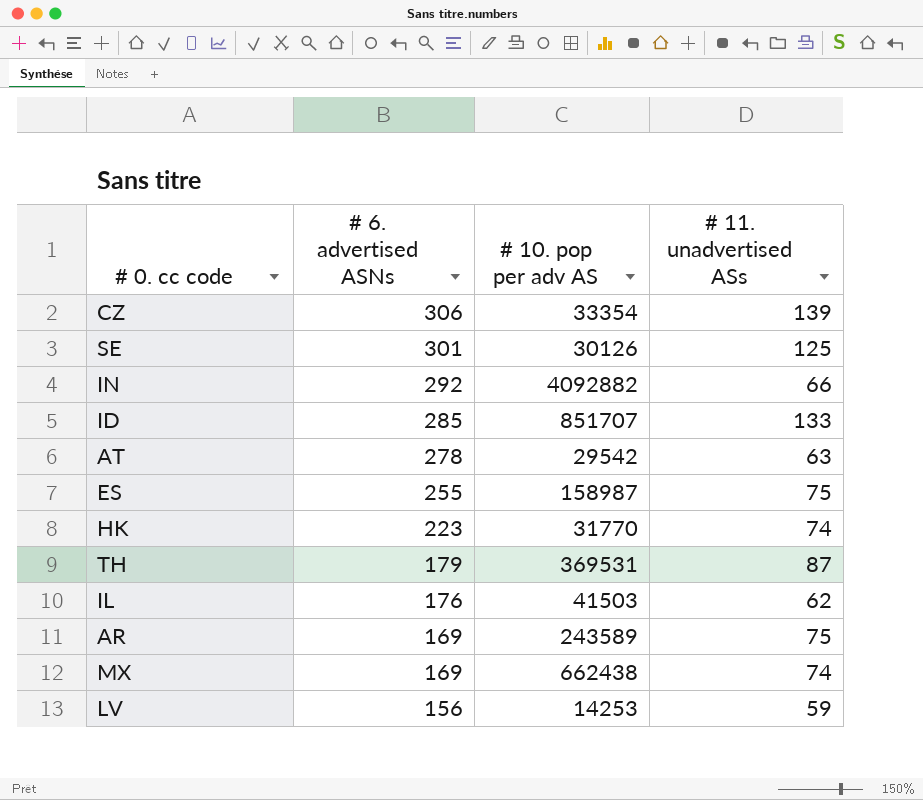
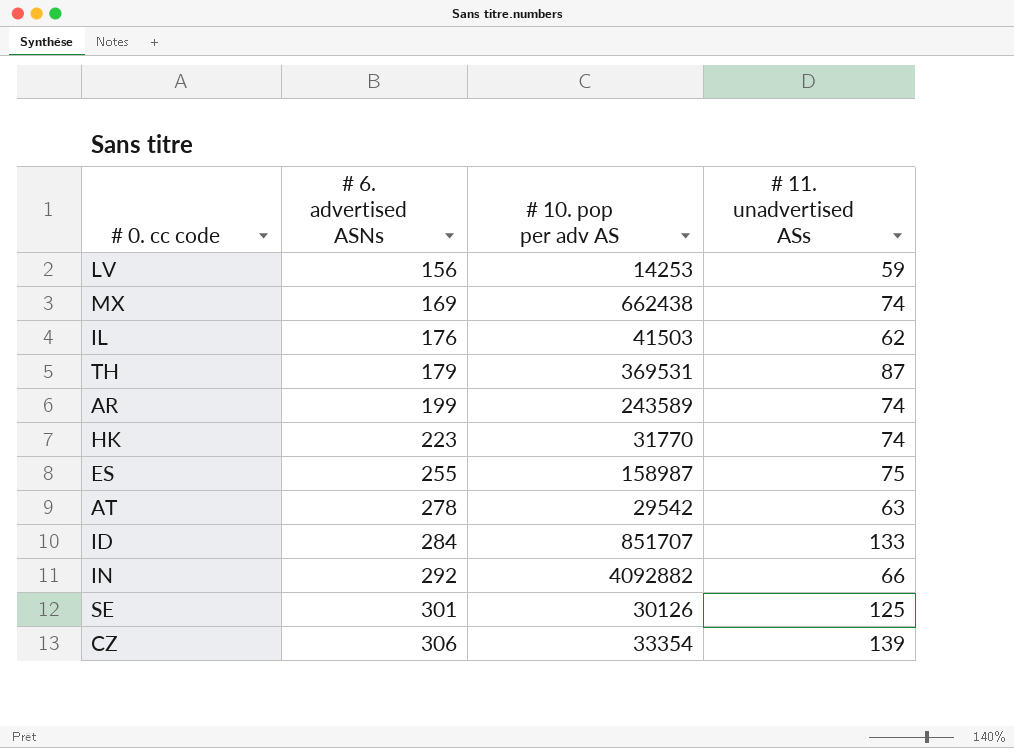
row order: # 6. advertised ASNs descending -> # 6. advertised ASNs ascending
AR | # 6. advertised ASNs: 169 -> 199
AR | # 11. unadvertised ASs: 75 -> 74
ID | # 6. advertised ASNs: 285 -> 284

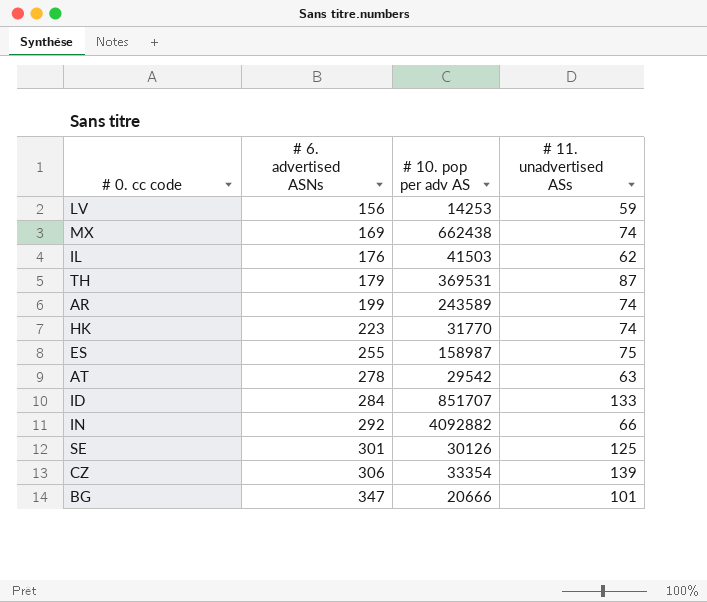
row BG: none -> 347 | 20666 | 101

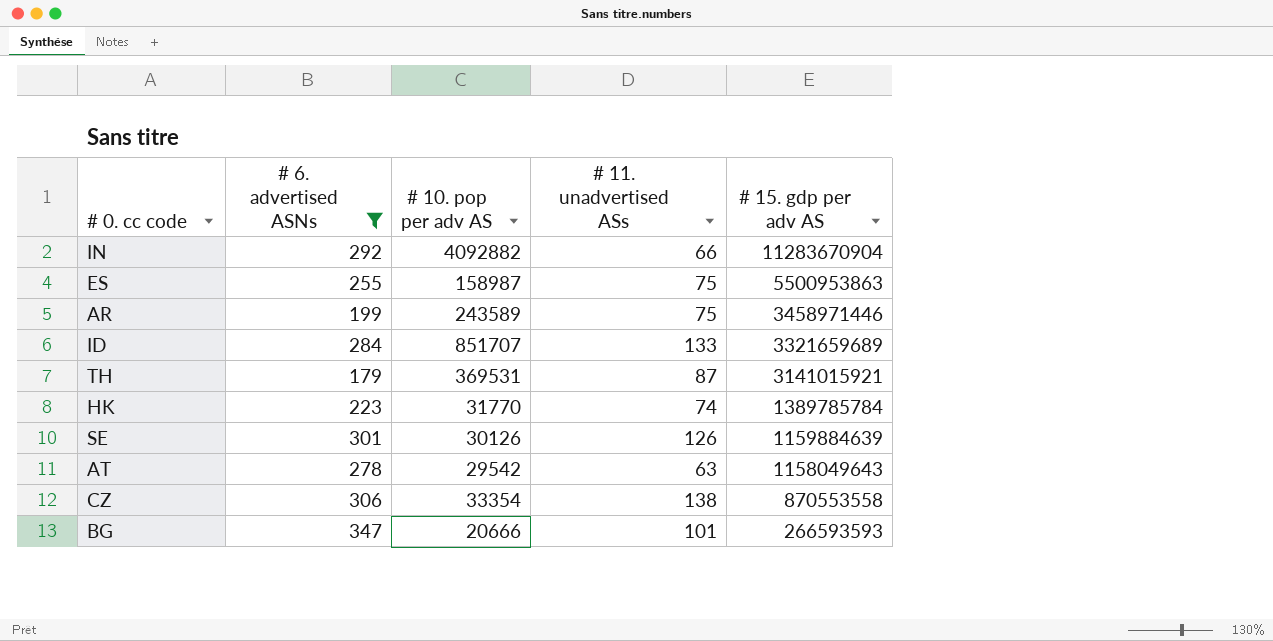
filter: none -> # 6. advertised ASNs >= 179
row order: # 6. advertised ASNs ascending -> # 15. gdp per adv AS descending
column # 15. gdp per adv AS | position: none -> 5
AR | # 11. unadvertised ASs: 74 -> 75
SE | # 11. unadvertised ASs: 125 -> 126
CZ | # 11. unadvertised ASs: 139 -> 138

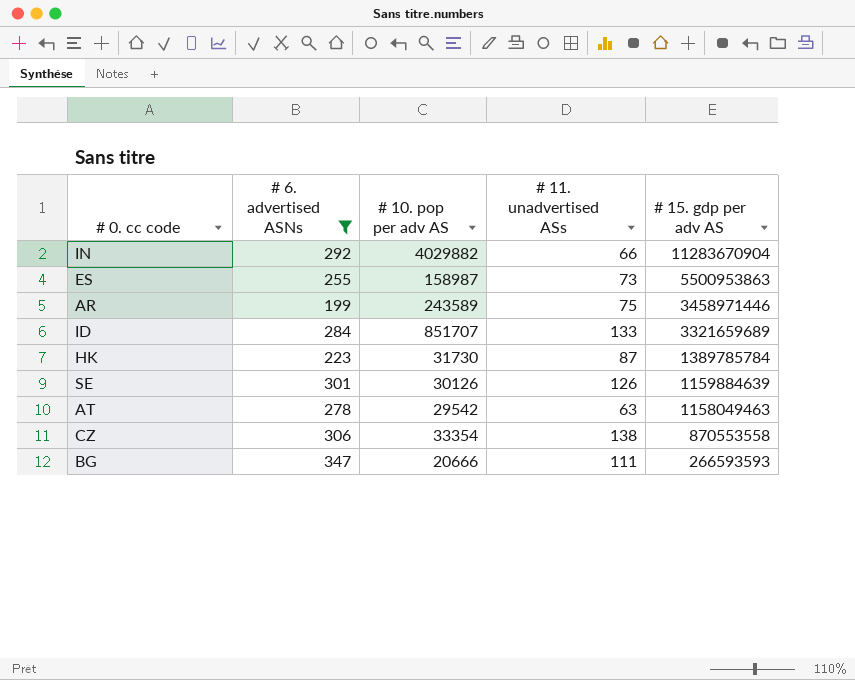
row TH: 179 | 369531 | 87 | 3141015921 -> none
IN | # 10. pop per adv AS: 4092882 -> 4029882
ES | # 11. unadvertised ASs: 75 -> 73
HK | # 10. pop per adv AS: 31770 -> 31730
HK | # 11. unadvertised ASs: 74 -> 87
AT | # 15. gdp per adv AS: 1158049643 -> 1158049463
BG | # 11. unadvertised ASs: 101 -> 111

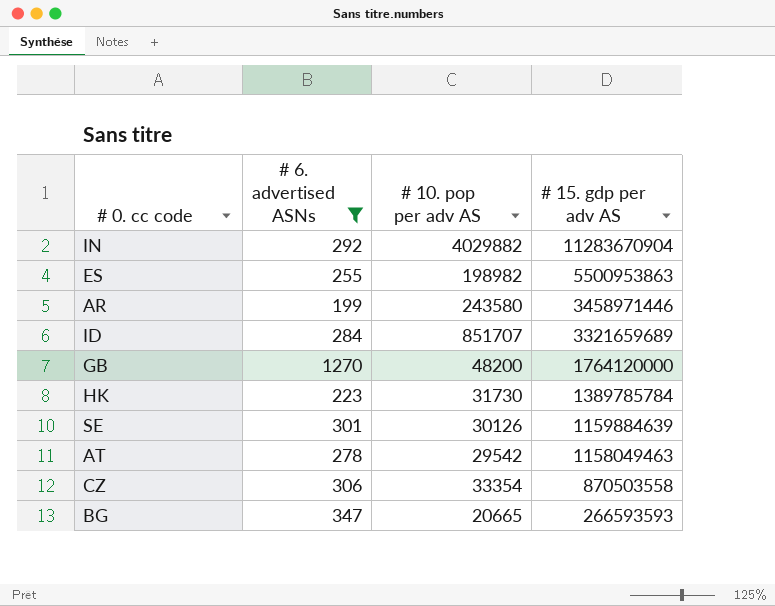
column # 11. unadvertised ASs | position: 4 -> none
ES | # 10. pop per adv AS: 158987 -> 198982
AR | # 10. pop per adv AS: 243589 -> 243580
row GB: none -> 1270 | 48200 | 1764120000
CZ | # 15. gdp per adv AS: 870553558 -> 870503558
BG | # 10. pop per adv AS: 20666 -> 20665

